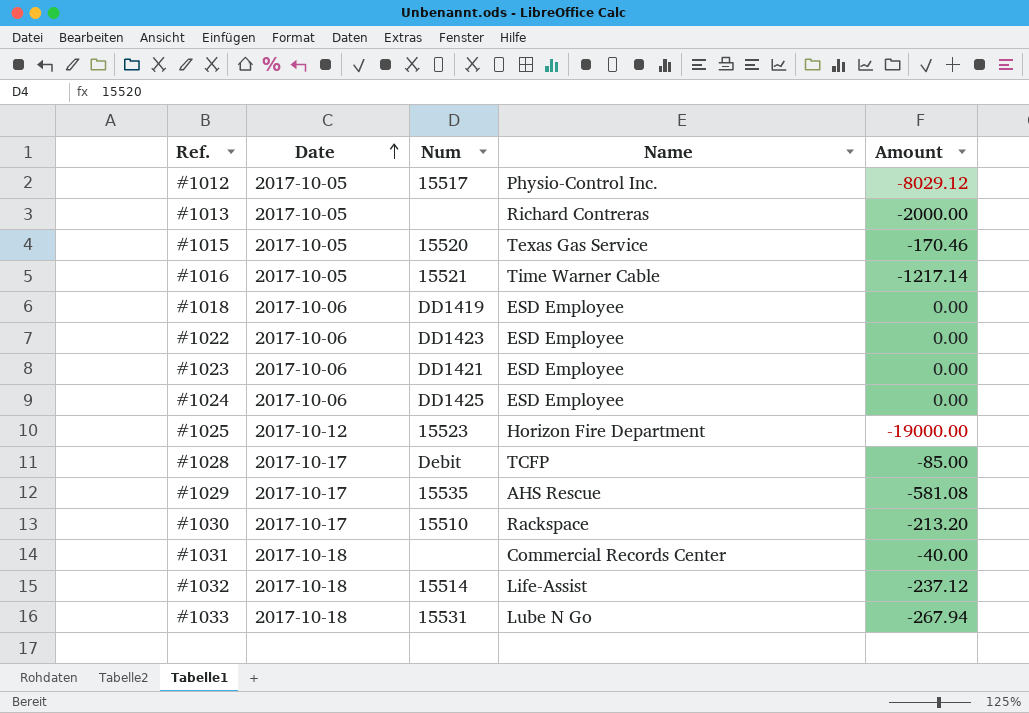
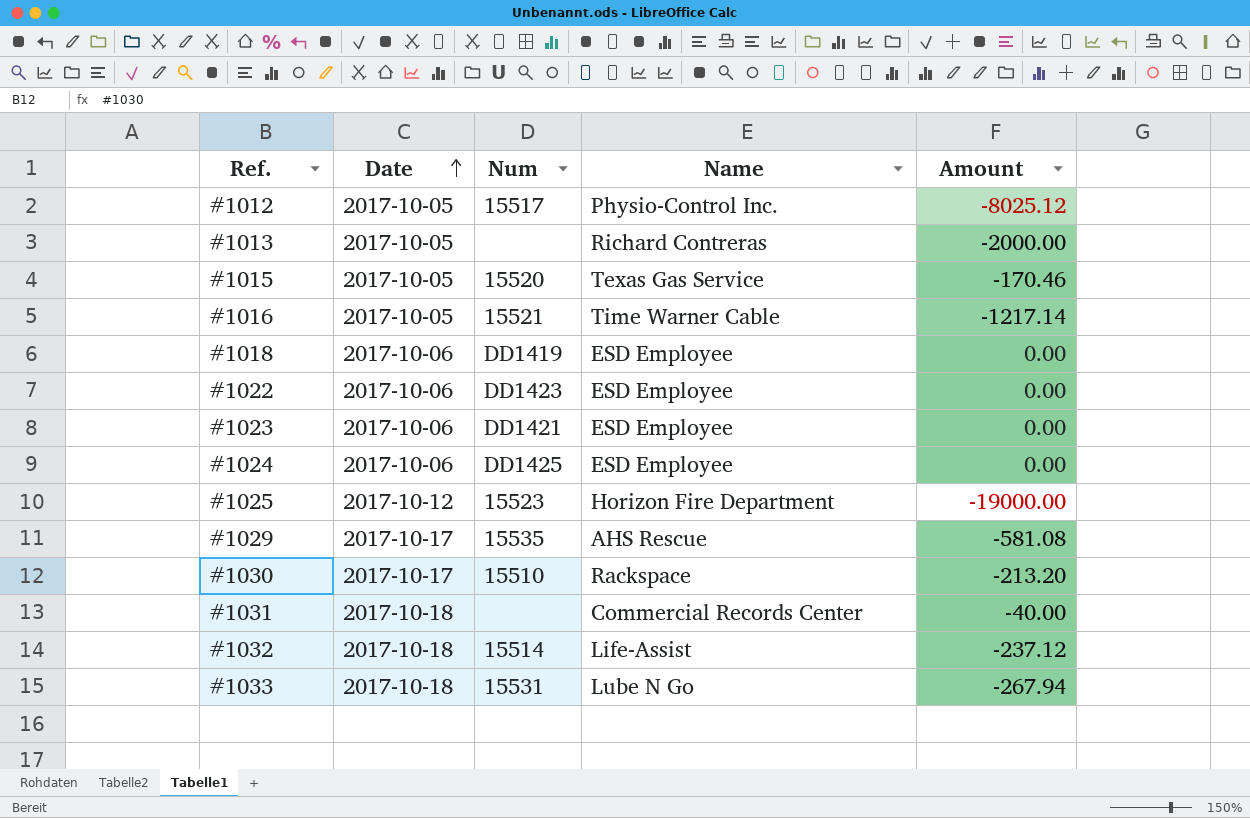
row #1028: 2017-10-17 | Debit | TCFP | -85.00 -> none
#1012 | Amount: -8029.12 -> -8025.12

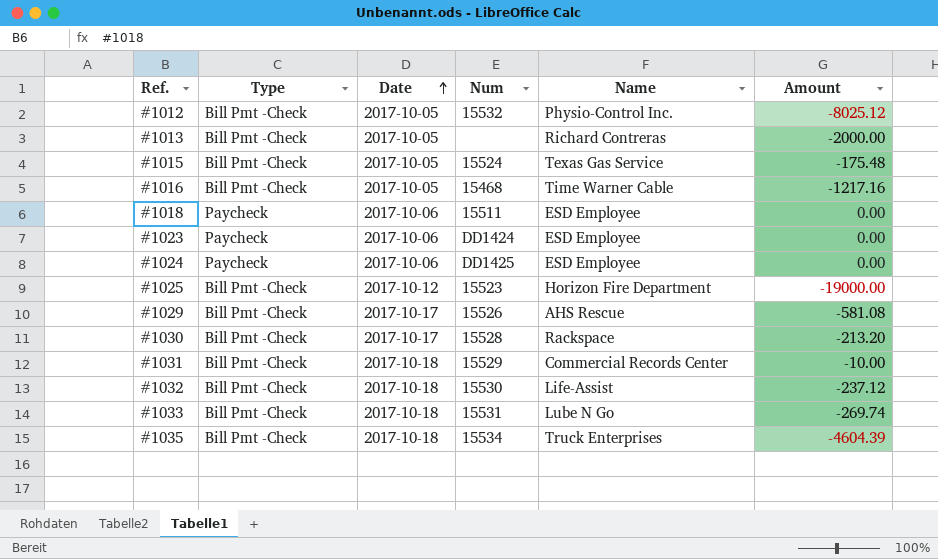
column Type | position: none -> 2
row #1022: 2017-10-06 | DD1423 | ESD Employee | 0.00 -> none
#1012 | Num: 15517 -> 15532
#1015 | Num: 15520 -> 15524
#1015 | Amount: -170.46 -> -175.48
#1016 | Num: 15521 -> 15468
#1016 | Amount: -1217.14 -> -1217.16
#1018 | Num: DD1419 -> 15511
#1023 | Num: DD1421 -> DD1424
#1029 | Num: 15535 -> 15526
#1030 | Num: 15510 -> 15528
#1031 | Num: none -> 15529
#1031 | Amount: -40.00 -> -10.00
#1032 | Num: 15514 -> 15530
#1033 | Amount: -267.94 -> -269.74
row #1035: none -> Bill Pmt -Check | 2017-10-18 | 15534 | Truck Enterprises | -4604.39

